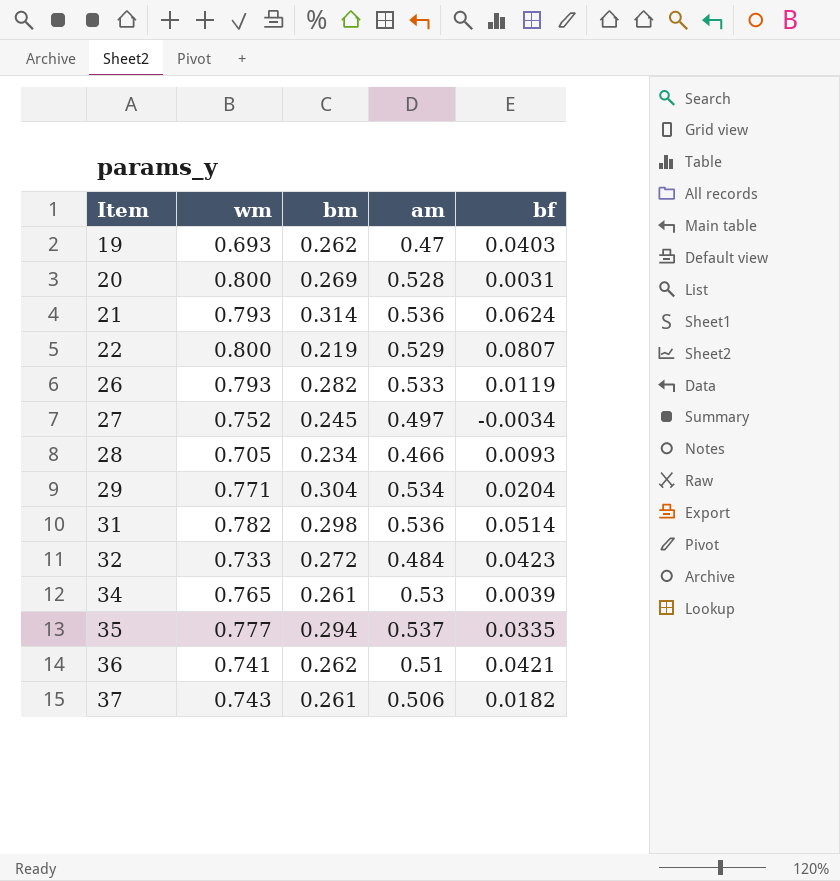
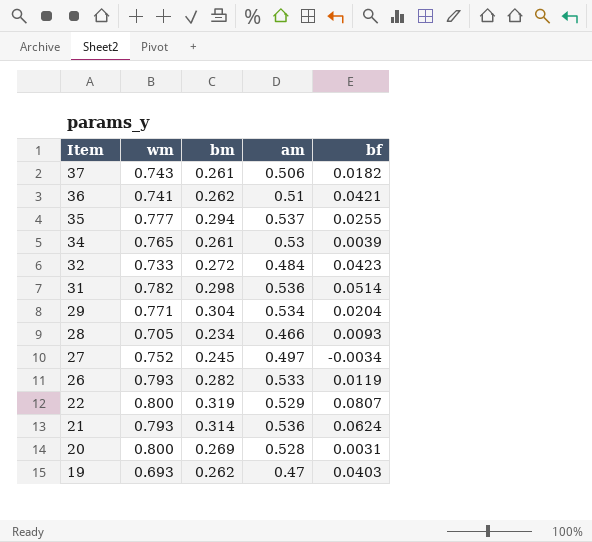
row order: Item ascending -> Item descending
35 | bf: 0.0335 -> 0.0255
22 | bm: 0.219 -> 0.319

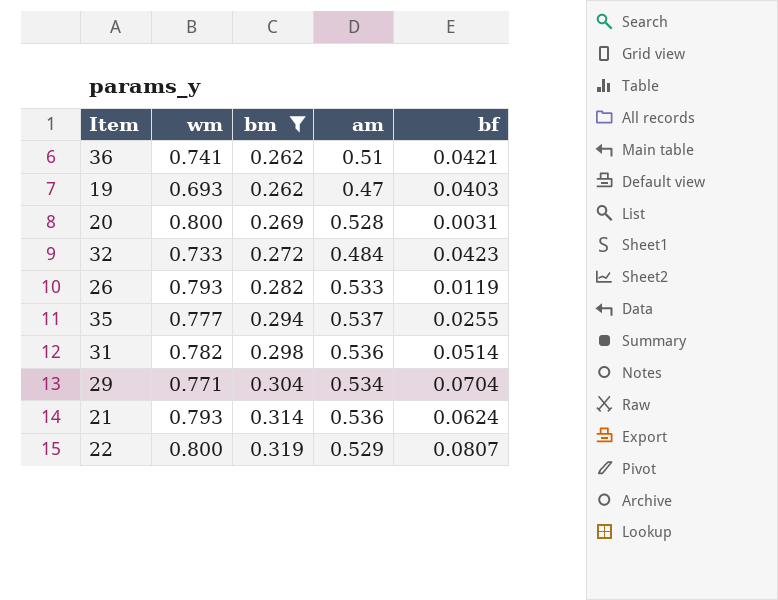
filter: none -> bm >= 0.262
row order: Item descending -> bm ascending
29 | bf: 0.0204 -> 0.0704

